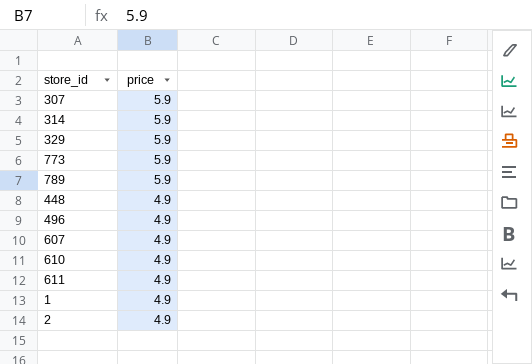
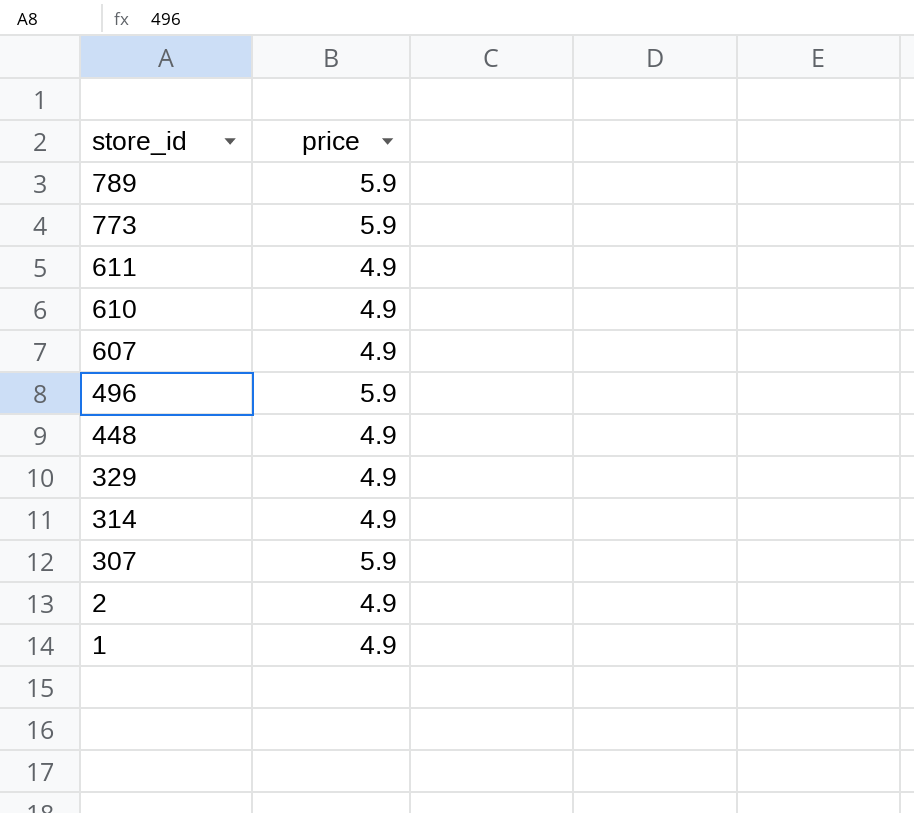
row order: price descending -> store_id descending
496 | price: 4.9 -> 5.9
329 | price: 5.9 -> 4.9
314 | price: 5.9 -> 4.9

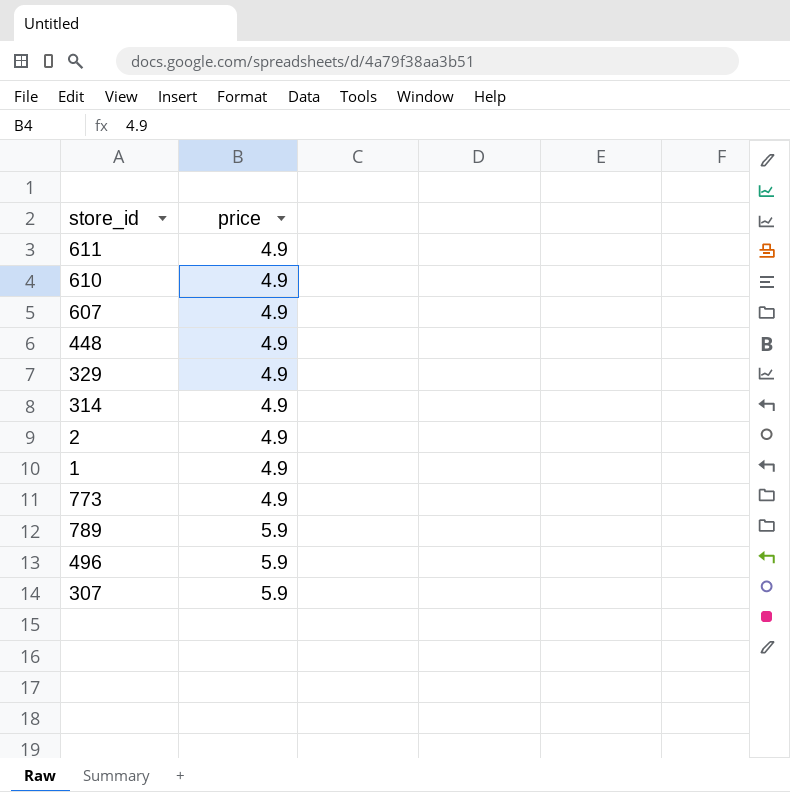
row order: store_id descending -> price ascending
773 | price: 5.9 -> 4.9

